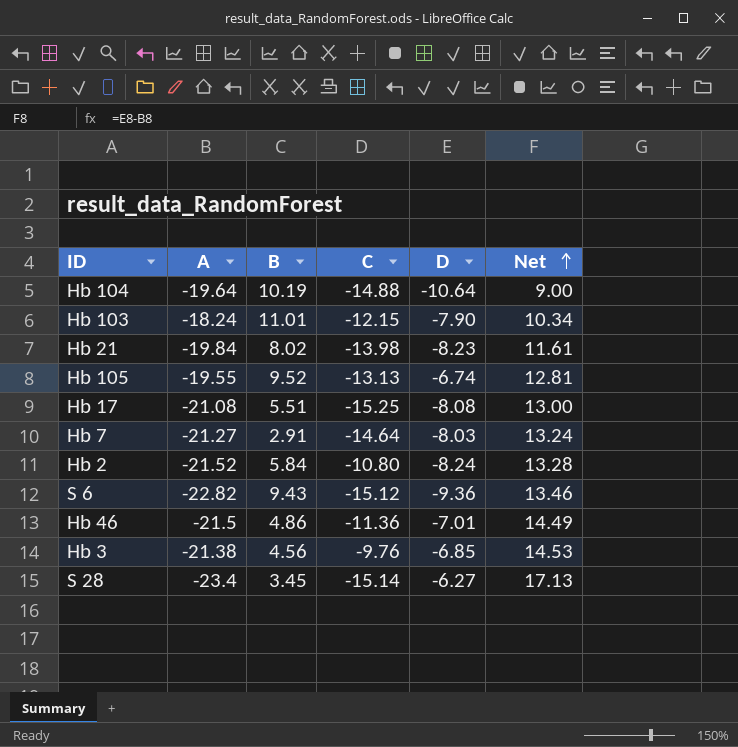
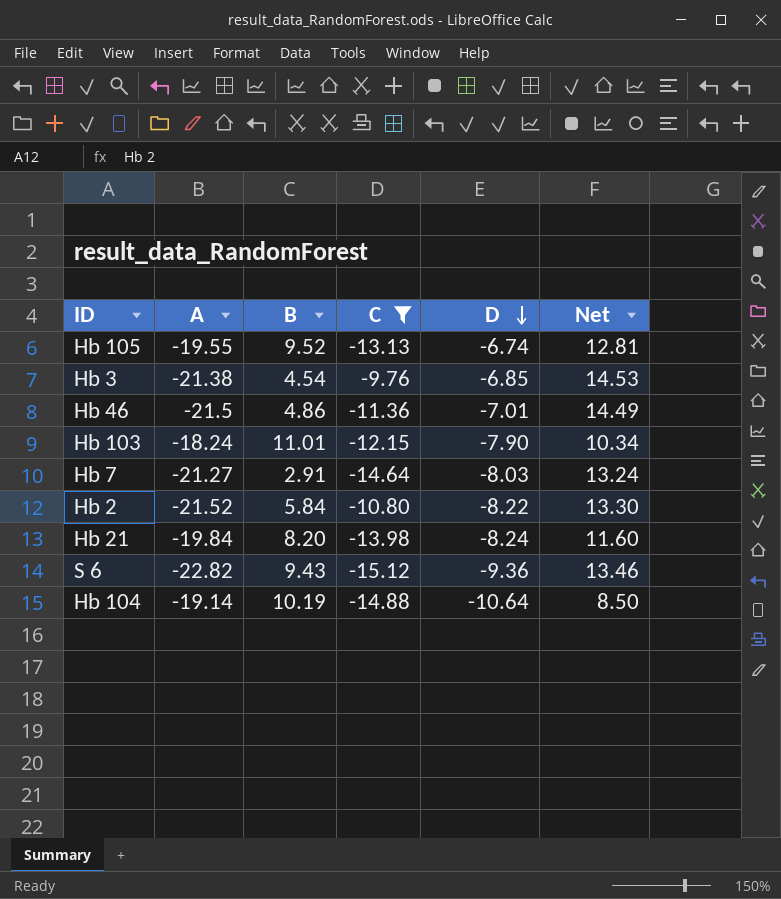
filter: none -> C >= -15.12
row order: Net ascending -> D descending
Hb 3 | B: 4.56 -> 4.54
Hb 2 | D: -8.24 -> -8.22
Hb 2 | Net: 13.28 -> 13.30
Hb 21 | B: 8.02 -> 8.20
Hb 21 | D: -8.23 -> -8.24
Hb 21 | Net: 11.61 -> 11.60
Hb 104 | A: -19.64 -> -19.14
Hb 104 | Net: 9.00 -> 8.50

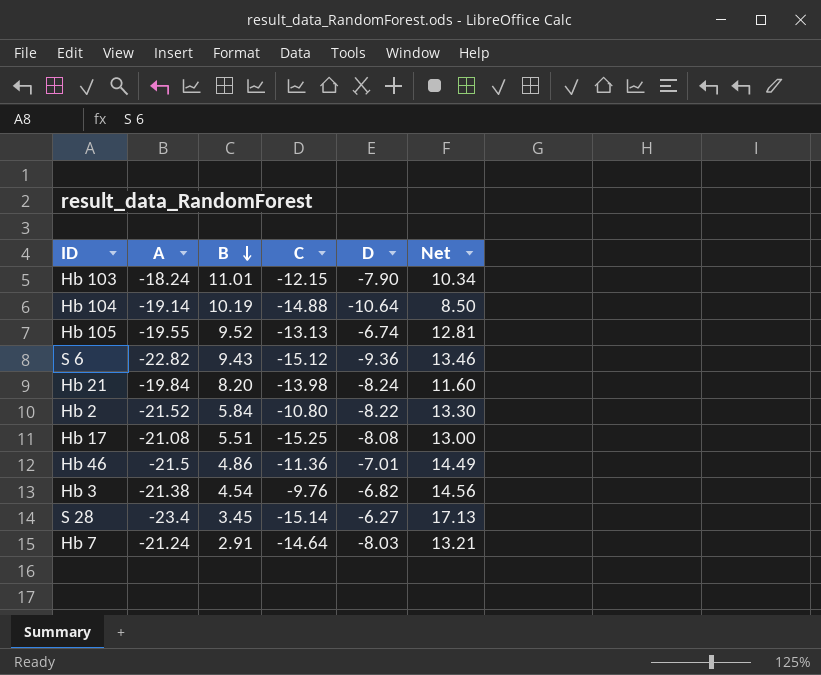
filter: C >= -15.12 -> none
row order: D descending -> B descending
Hb 3 | D: -6.85 -> -6.82
Hb 3 | Net: 14.53 -> 14.56
Hb 7 | A: -21.27 -> -21.24
Hb 7 | Net: 13.24 -> 13.21

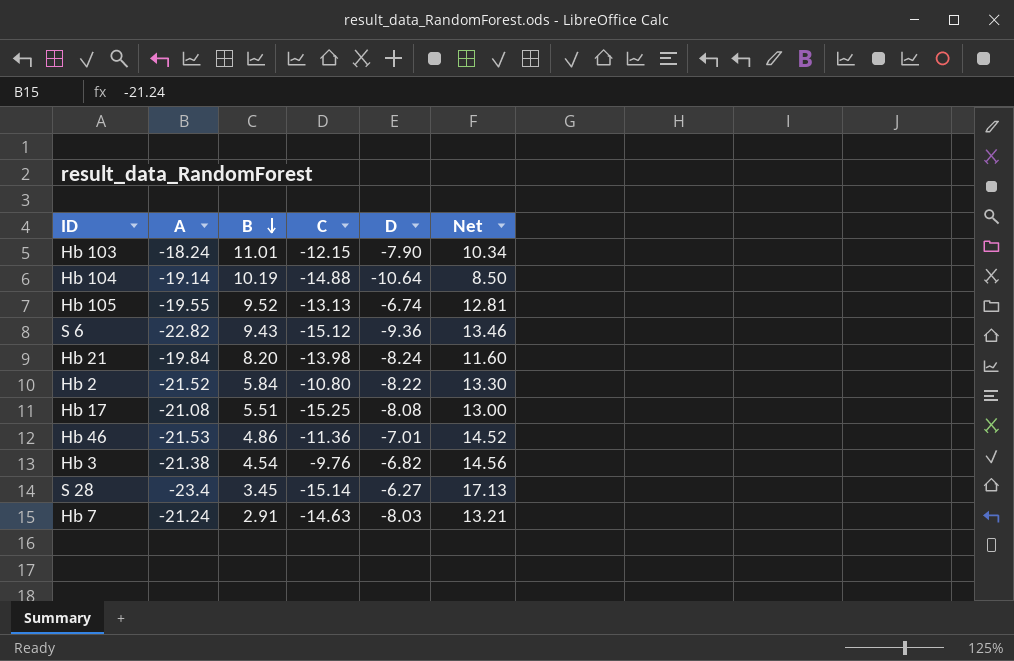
Hb 46 | A: -21.5 -> -21.53
Hb 46 | Net: 14.49 -> 14.52
Hb 7 | C: -14.64 -> -14.63

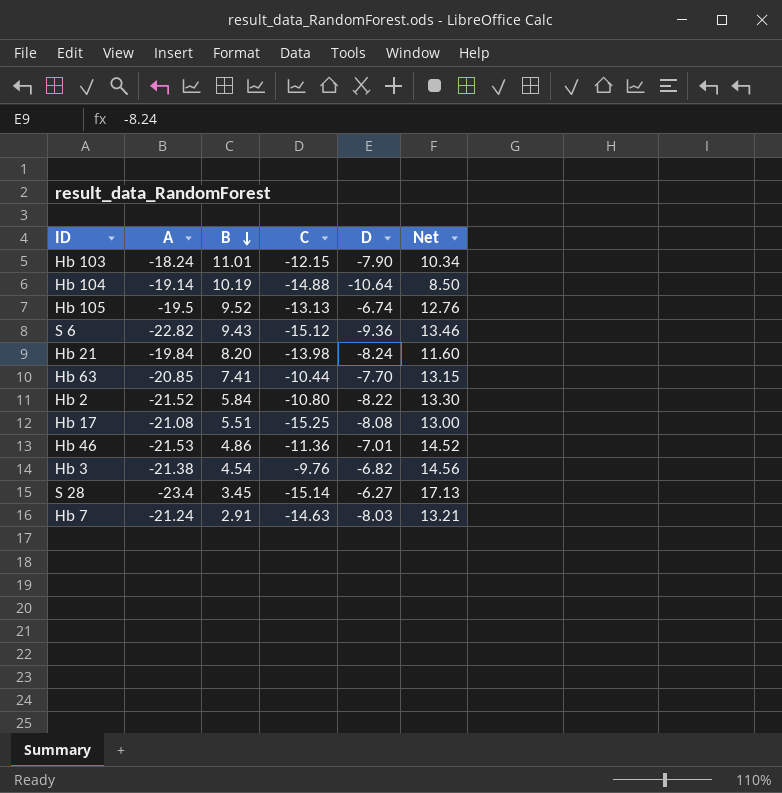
Hb 105 | A: -19.55 -> -19.5
Hb 105 | Net: 12.81 -> 12.76
row Hb 63: none -> -20.85 | 7.41 | -10.44 | -7.70 | 13.15

